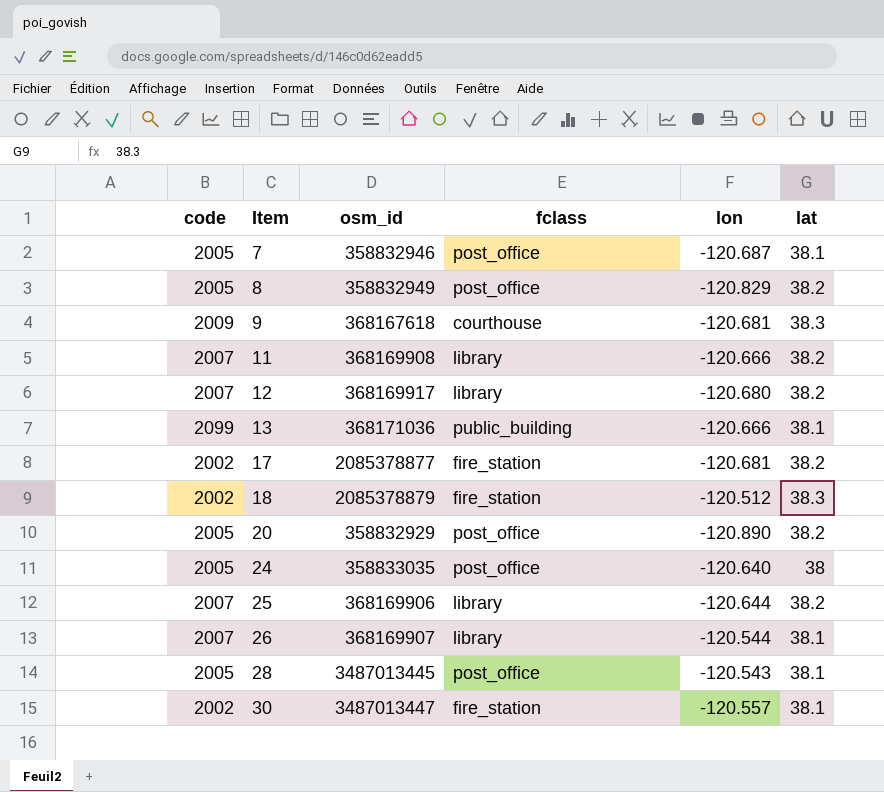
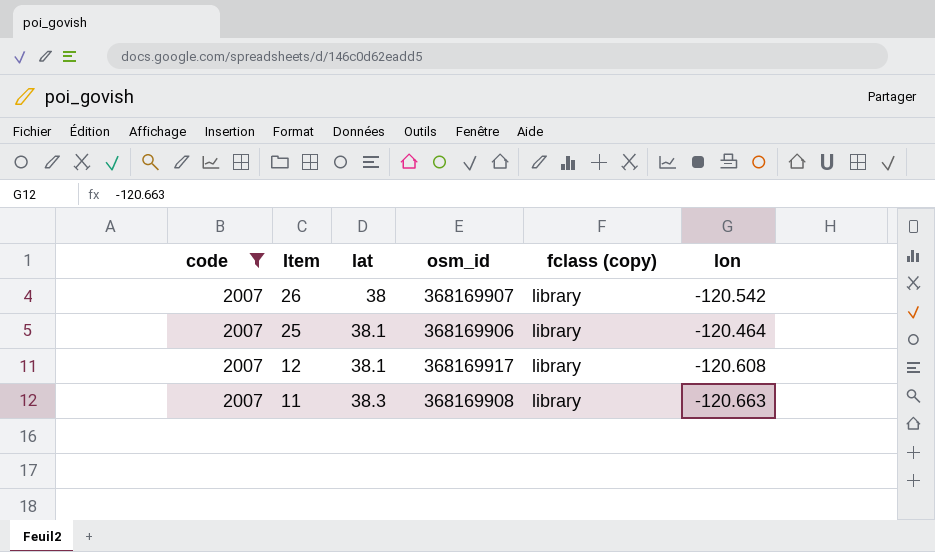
filter: none -> code = 2007
row order: Item ascending -> Item descending
column lat | position: 6 -> 3
column name: fclass -> fclass (copy)
26 | lat: 38.1 -> 38
26 | lon: -120.544 -> -120.542
25 | lat: 38.2 -> 38.1
25 | lon: -120.644 -> -120.464
12 | lat: 38.2 -> 38.1
12 | lon: -120.680 -> -120.608
11 | lat: 38.2 -> 38.3
11 | lon: -120.666 -> -120.663

